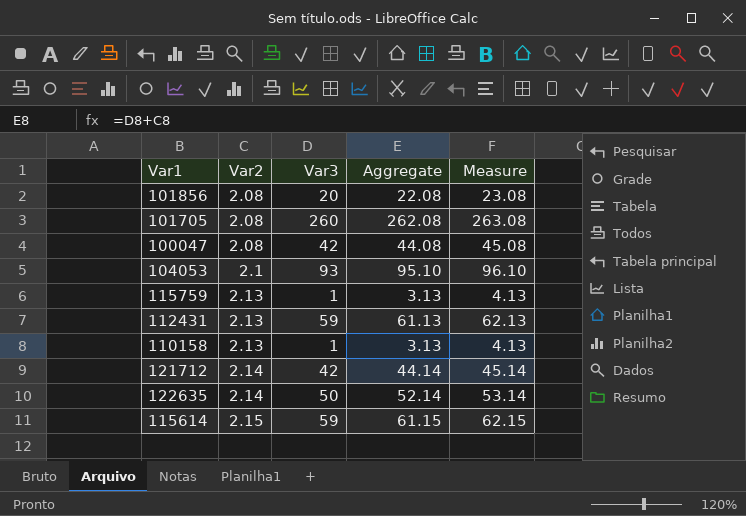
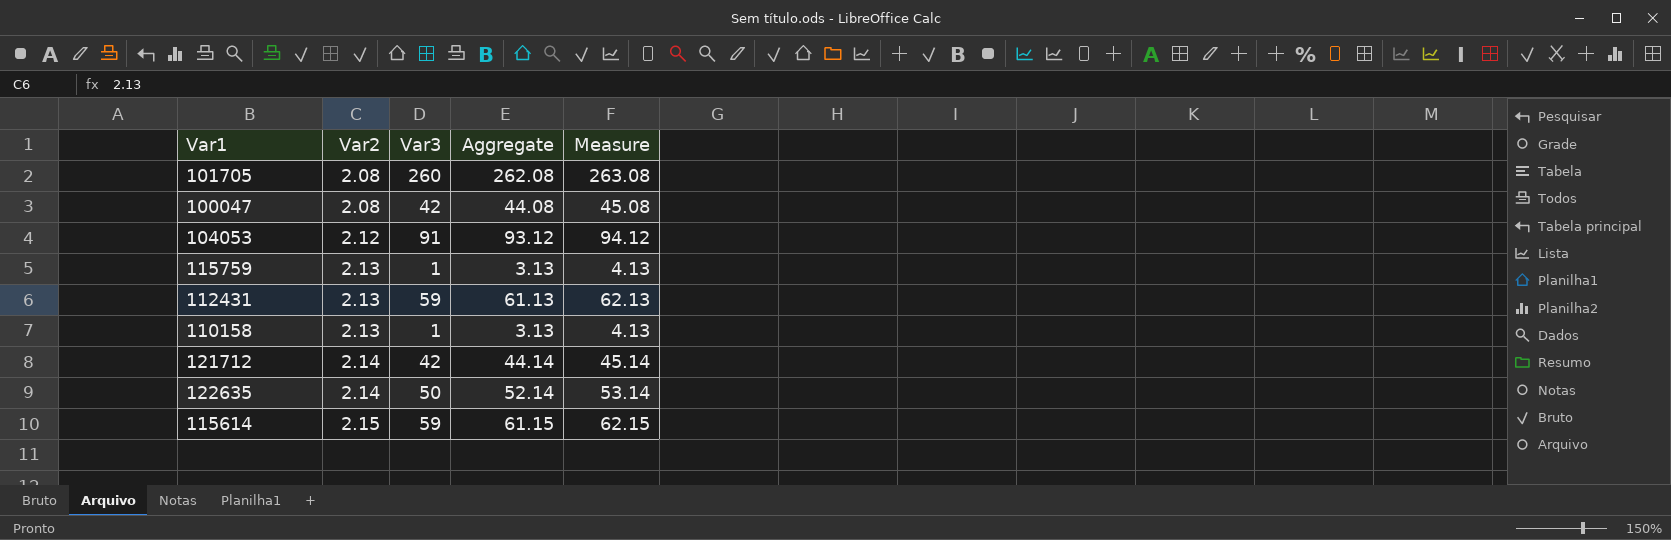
row 101856: 2.08 | 20 | 22.08 | 23.08 -> none
104053 | Var2: 2.1 -> 2.12
104053 | Var3: 93 -> 91
104053 | Aggregate: 95.10 -> 93.12
104053 | Measure: 96.10 -> 94.12

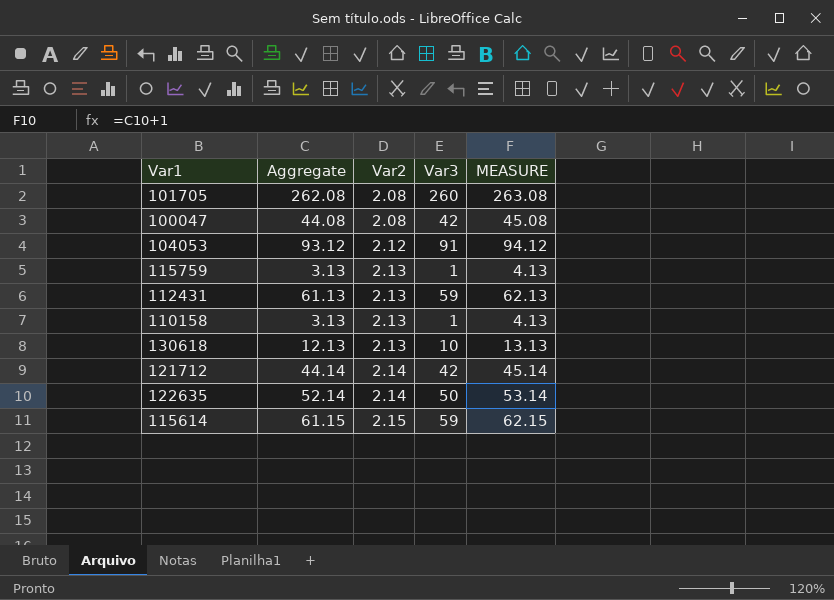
column Aggregate | position: 4 -> 2
column name: Measure -> MEASURE
row 130618: none -> 12.13 | 2.13 | 10 | 13.13

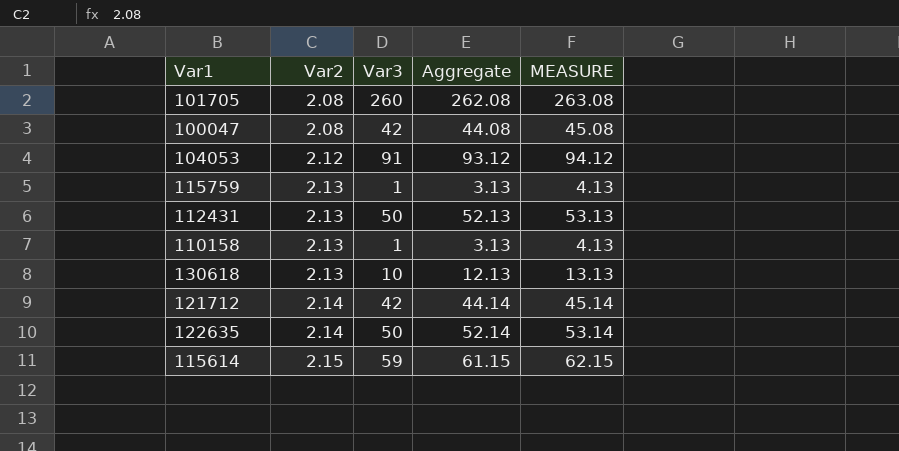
column Aggregate | position: 2 -> 4
112431 | Var3: 59 -> 50
112431 | Aggregate: 61.13 -> 52.13
112431 | MEASURE: 62.13 -> 53.13

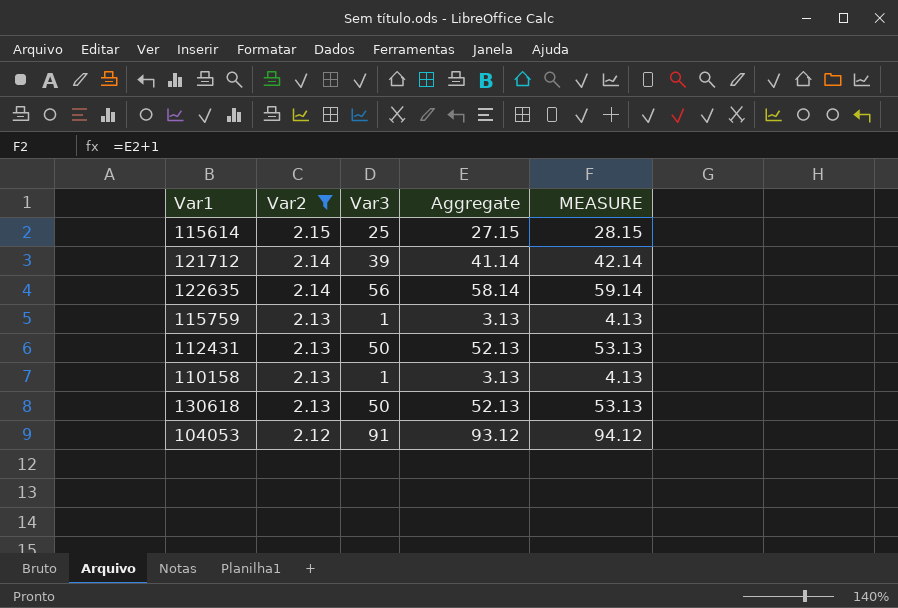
filter: none -> Var2 != 2.08
row order: Var2 ascending -> Var2 descending
115614 | Var3: 59 -> 25
115614 | Aggregate: 61.15 -> 27.15
115614 | MEASURE: 62.15 -> 28.15
121712 | Var3: 42 -> 39
121712 | Aggregate: 44.14 -> 41.14
121712 | MEASURE: 45.14 -> 42.14
122635 | Var3: 50 -> 56
122635 | Aggregate: 52.14 -> 58.14
122635 | MEASURE: 53.14 -> 59.14
130618 | Var3: 10 -> 50
130618 | Aggregate: 12.13 -> 52.13
130618 | MEASURE: 13.13 -> 53.13

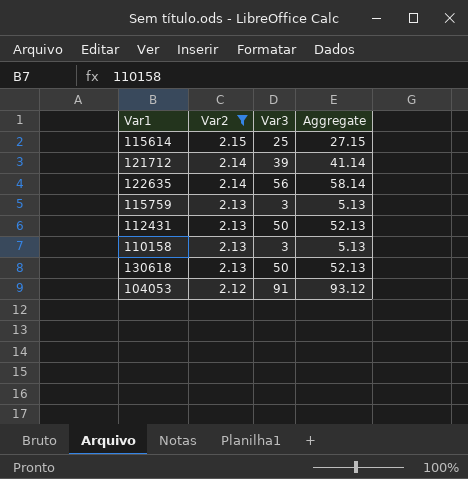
column MEASURE | formula: [Aggregate] + 1 -> none
115759 | Var3: 1 -> 3
115759 | Aggregate: 3.13 -> 5.13
110158 | Var3: 1 -> 3
110158 | Aggregate: 3.13 -> 5.13

